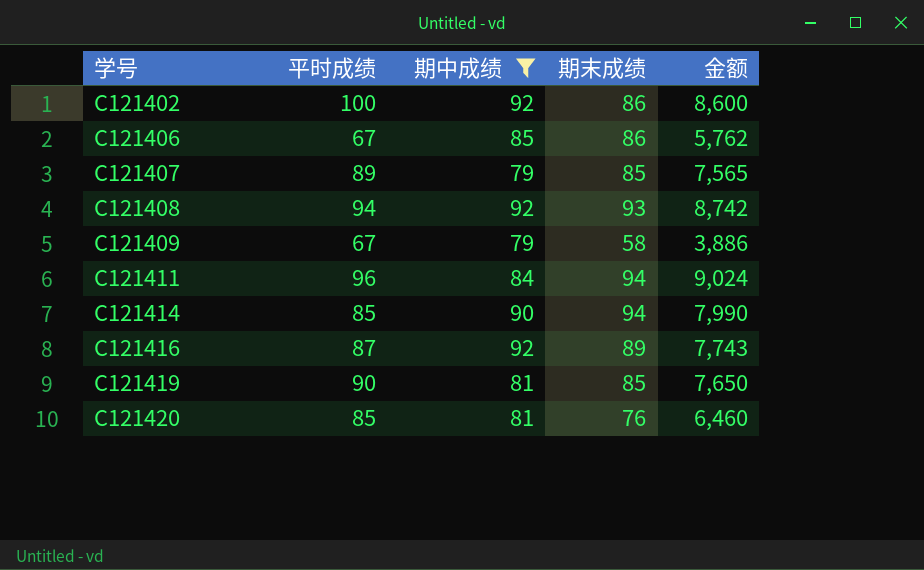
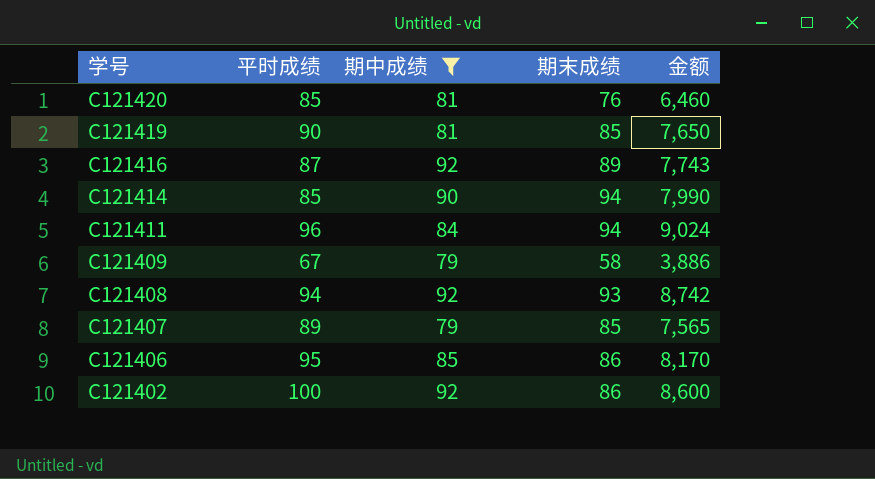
row order: 学号 ascending -> 学号 descending
C121406 | 平时成绩: 67 -> 95
C121406 | 金额: 5,762 -> 8,170

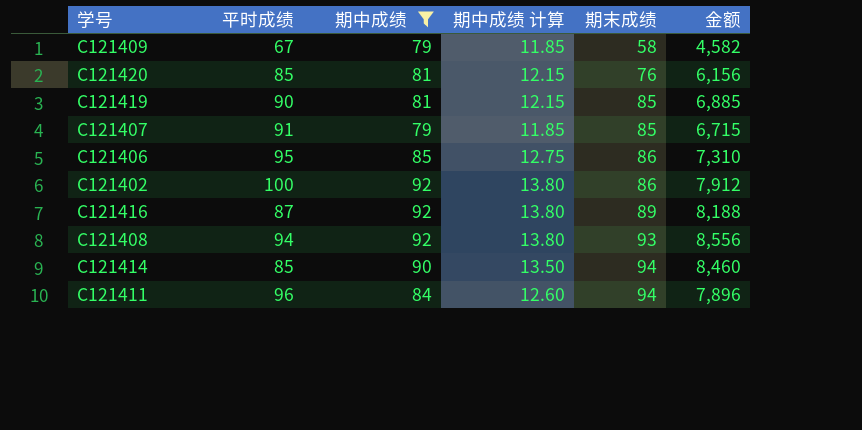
row order: 学号 descending -> 期末成绩 ascending
column 期中成绩 计算 | formula: none -> [期中成绩] * 0.15
column 金额 | formula: [平时成绩] * [期末成绩] -> [期中成绩] * [期末成绩]
C121407 | 平时成绩: 89 -> 91

